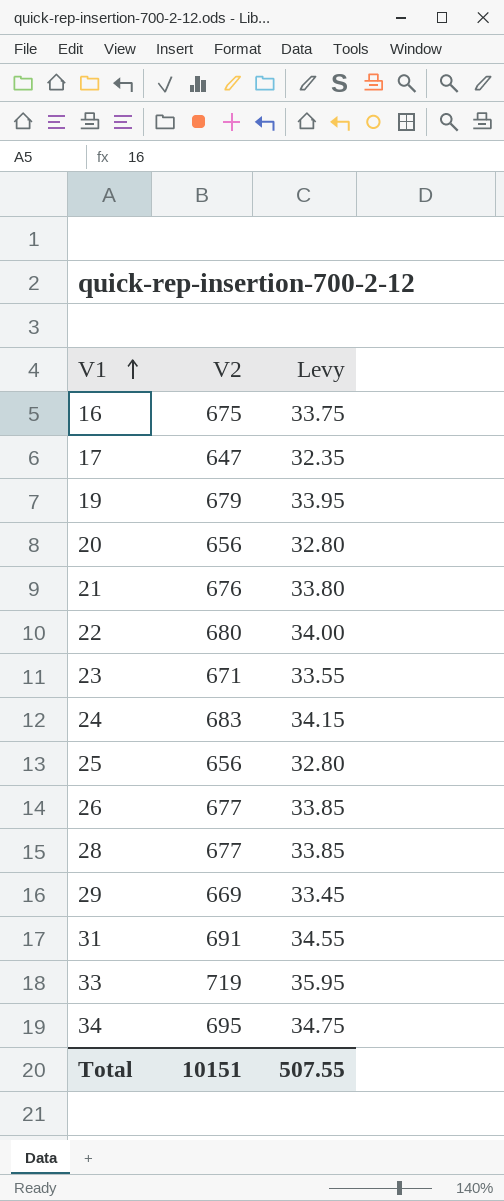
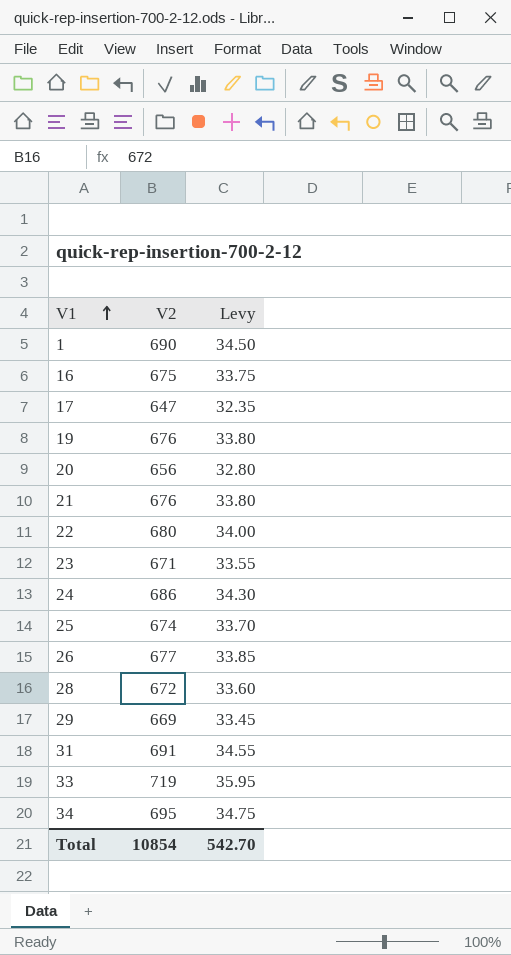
row 1: none -> 690 | 34.50
19 | V2: 679 -> 676
19 | Levy: 33.95 -> 33.80
24 | V2: 683 -> 686
24 | Levy: 34.15 -> 34.30
25 | V2: 656 -> 674
25 | Levy: 32.80 -> 33.70
28 | V2: 677 -> 672
28 | Levy: 33.85 -> 33.60
Total | V2: 10151 -> 10854
Total | Levy: 507.55 -> 542.70

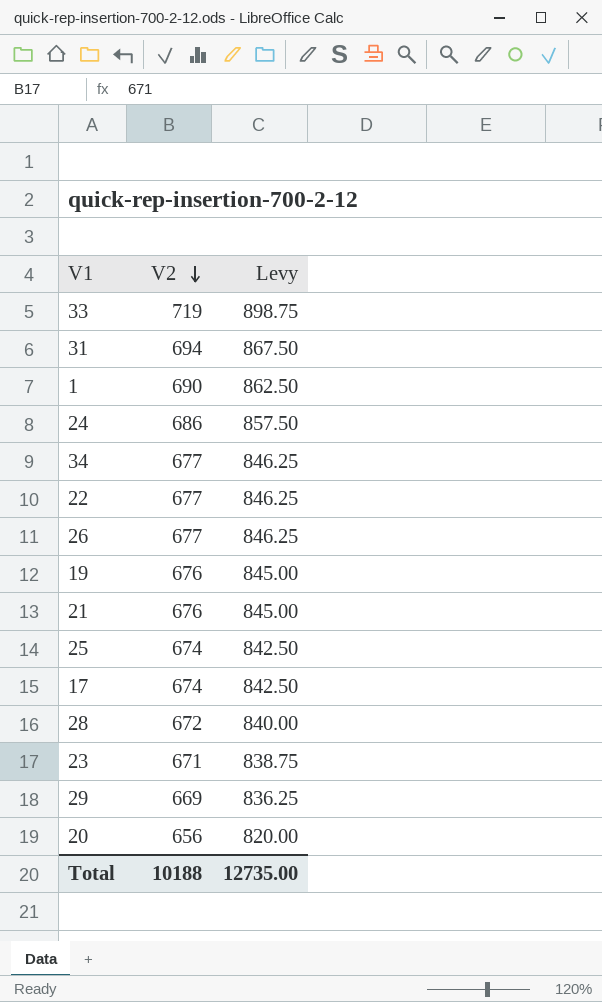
row order: V1 ascending -> V2 descending
column Levy | formula: [V2] * 0.05 -> [V2] * 1.25
row 16: 675 | 33.75 -> none
31 | V2: 691 -> 694
34 | V2: 695 -> 677
22 | V2: 680 -> 677
17 | V2: 647 -> 674
Total | V2: 10854 -> 10188
Total | Levy: 542.70 -> 12735.00

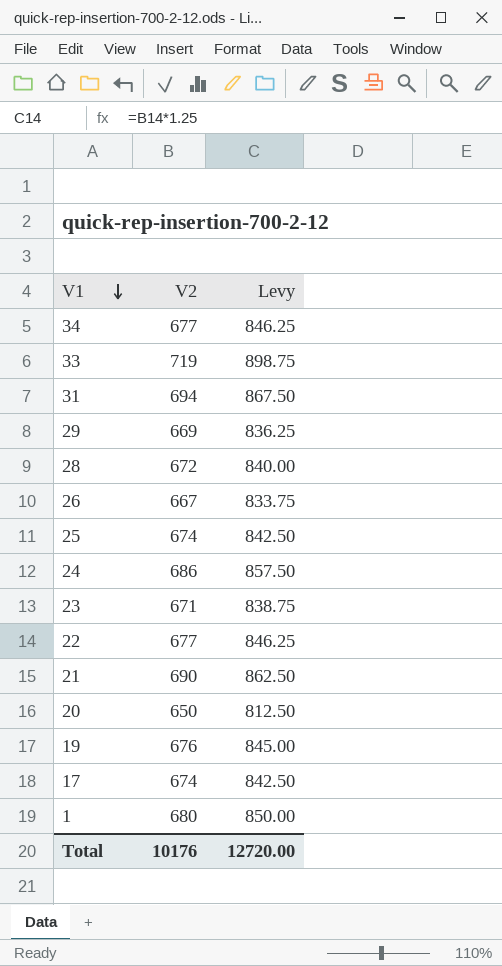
row order: V2 descending -> V1 descending
26 | V2: 677 -> 667
26 | Levy: 846.25 -> 833.75
21 | V2: 676 -> 690
21 | Levy: 845.00 -> 862.50
20 | V2: 656 -> 650
20 | Levy: 820.00 -> 812.50
1 | V2: 690 -> 680
1 | Levy: 862.50 -> 850.00
Total | V2: 10188 -> 10176
Total | Levy: 12735.00 -> 12720.00

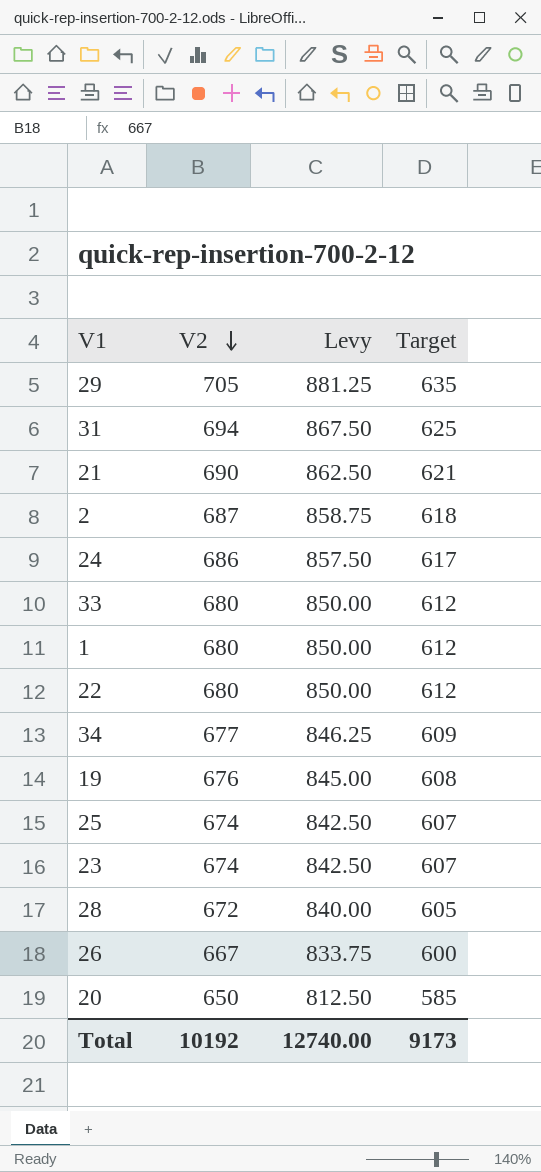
row order: V1 descending -> V2 descending
column Target | formula: none -> [V2] * 0.9
row 17: 674 | 842.50 -> none
29 | V2: 669 -> 705
29 | Levy: 836.25 -> 881.25
row 2: none -> 687 | 858.75 | 618
33 | V2: 719 -> 680
33 | Levy: 898.75 -> 850.00
22 | V2: 677 -> 680
22 | Levy: 846.25 -> 850.00
23 | V2: 671 -> 674
23 | Levy: 838.75 -> 842.50
Total | V2: 10176 -> 10192
Total | Levy: 12720.00 -> 12740.00

